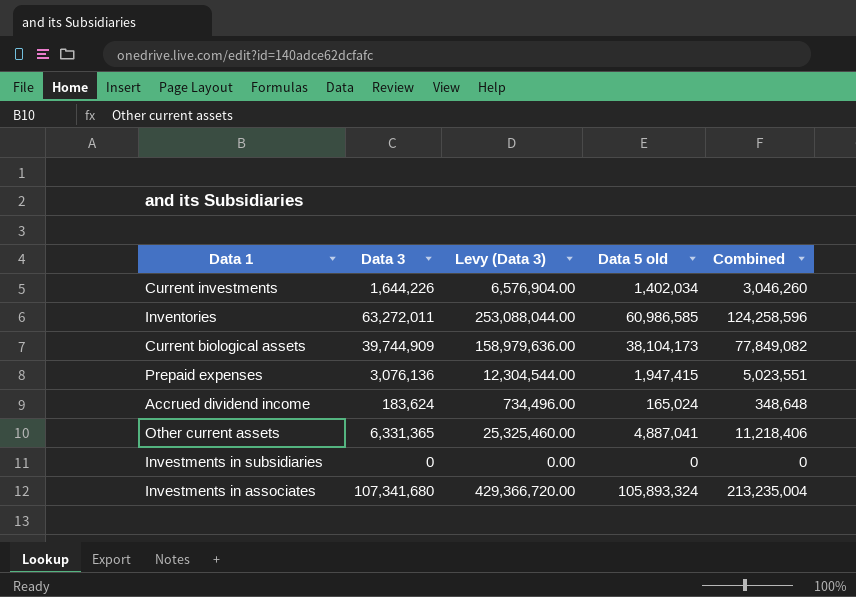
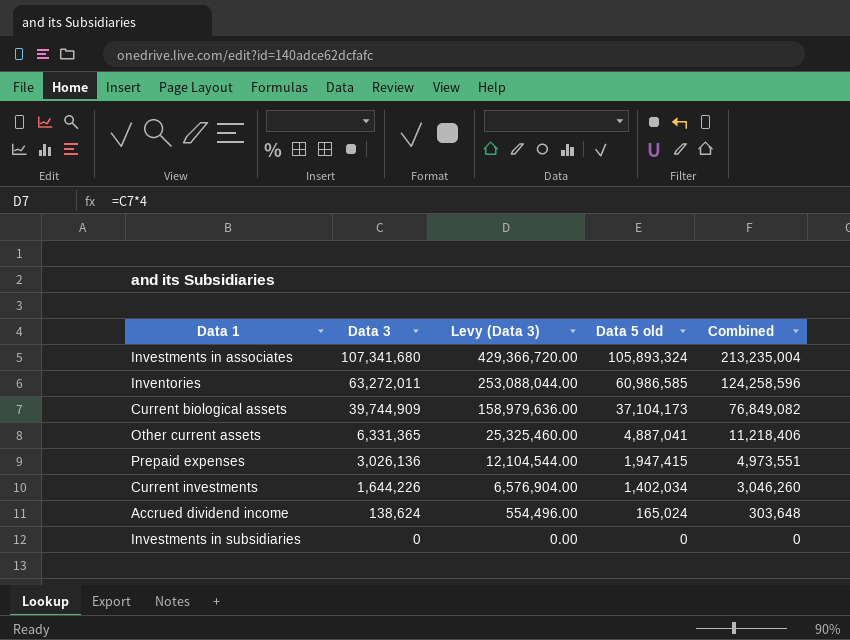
row order: none -> Data 3 descending
Current biological assets | Data 5 old: 38,104,173 -> 37,104,173
Current biological assets | Combined: 77,849,082 -> 76,849,082
Prepaid expenses | Data 3: 3,076,136 -> 3,026,136
Prepaid expenses | Levy (Data 3): 12,304,544.00 -> 12,104,544.00
Prepaid expenses | Combined: 5,023,551 -> 4,973,551
Accrued dividend income | Data 3: 183,624 -> 138,624
Accrued dividend income | Levy (Data 3): 734,496.00 -> 554,496.00
Accrued dividend income | Combined: 348,648 -> 303,648

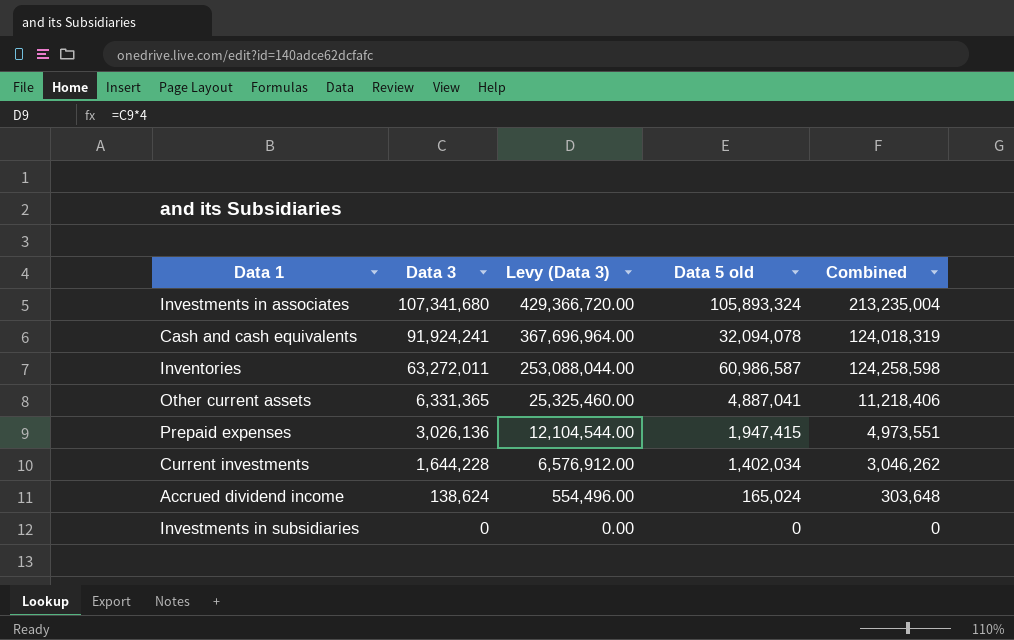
row Current biological assets: 39,744,909 | 158,979,636.00 | 37,104,173 | 76,849,082 -> none
row Cash and cash equivalents: none -> 91,924,241 | 367,696,964.00 | 32,094,078 | 124,018,319
Inventories | Data 5 old: 60,986,585 -> 60,986,587
Inventories | Combined: 124,258,596 -> 124,258,598
Current investments | Data 3: 1,644,226 -> 1,644,228
Current investments | Levy (Data 3): 6,576,904.00 -> 6,576,912.00
Current investments | Combined: 3,046,260 -> 3,046,262

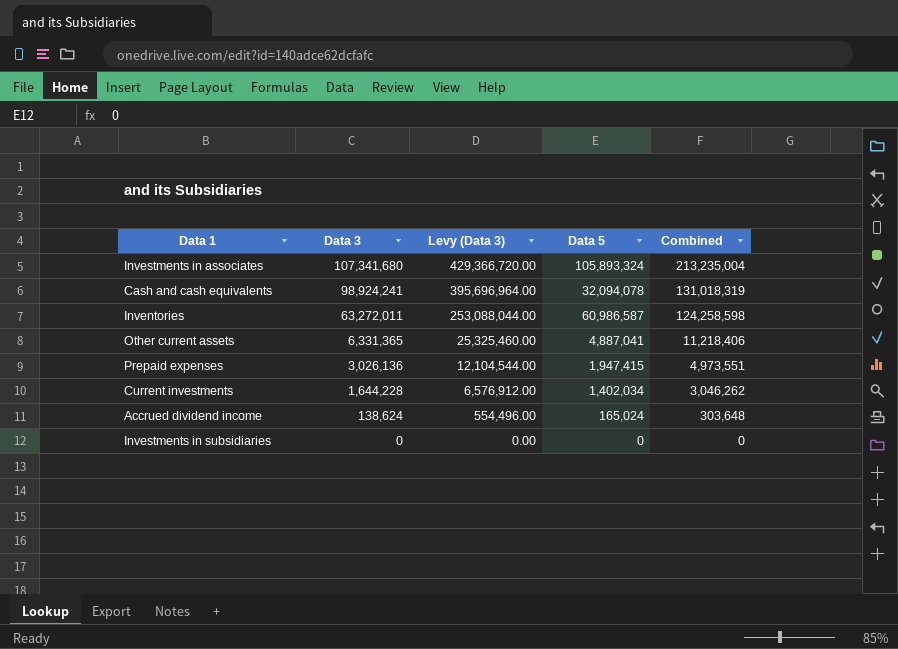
column name: Data 5 old -> Data 5
Cash and cash equivalents | Data 3: 91,924,241 -> 98,924,241
Cash and cash equivalents | Levy (Data 3): 367,696,964.00 -> 395,696,964.00
Cash and cash equivalents | Combined: 124,018,319 -> 131,018,319

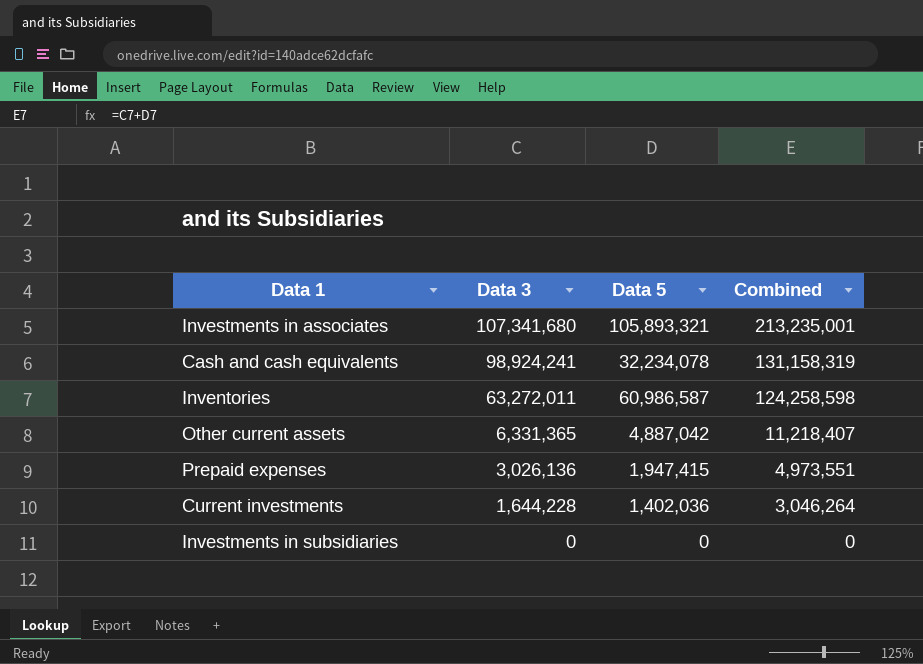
column Levy (Data 3) | formula: [Data 3] * 4 -> none
row Accrued dividend income: 138,624 | 554,496.00 | 165,024 | 303,648 -> none
Investments in associates | Data 5: 105,893,324 -> 105,893,321
Investments in associates | Combined: 213,235,004 -> 213,235,001
Cash and cash equivalents | Data 5: 32,094,078 -> 32,234,078
Cash and cash equivalents | Combined: 131,018,319 -> 131,158,319
Other current assets | Data 5: 4,887,041 -> 4,887,042
Other current assets | Combined: 11,218,406 -> 11,218,407
Current investments | Data 5: 1,402,034 -> 1,402,036
Current investments | Combined: 3,046,262 -> 3,046,264

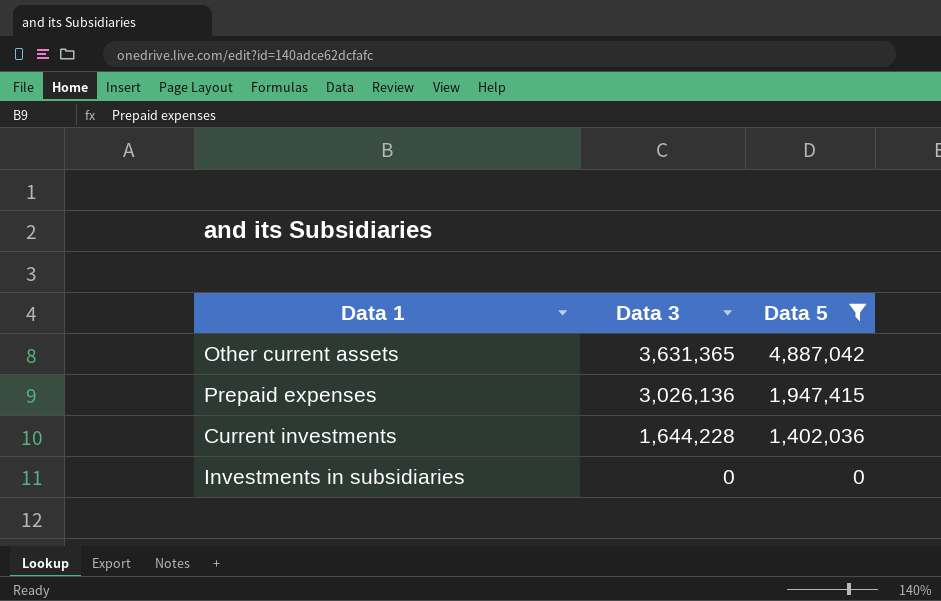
filter: none -> Data 5 <= 4,887,042
column Combined | formula: [Data 3] + [Data 5] -> none
Other current assets | Data 3: 6,331,365 -> 3,631,365

